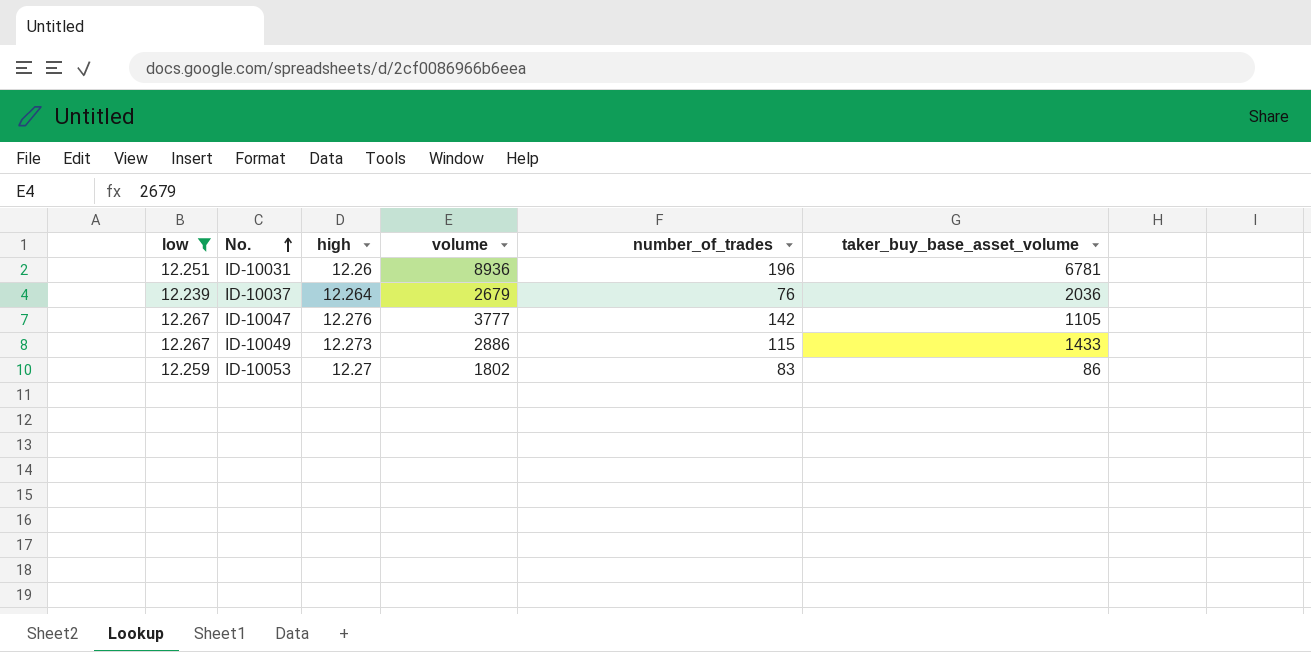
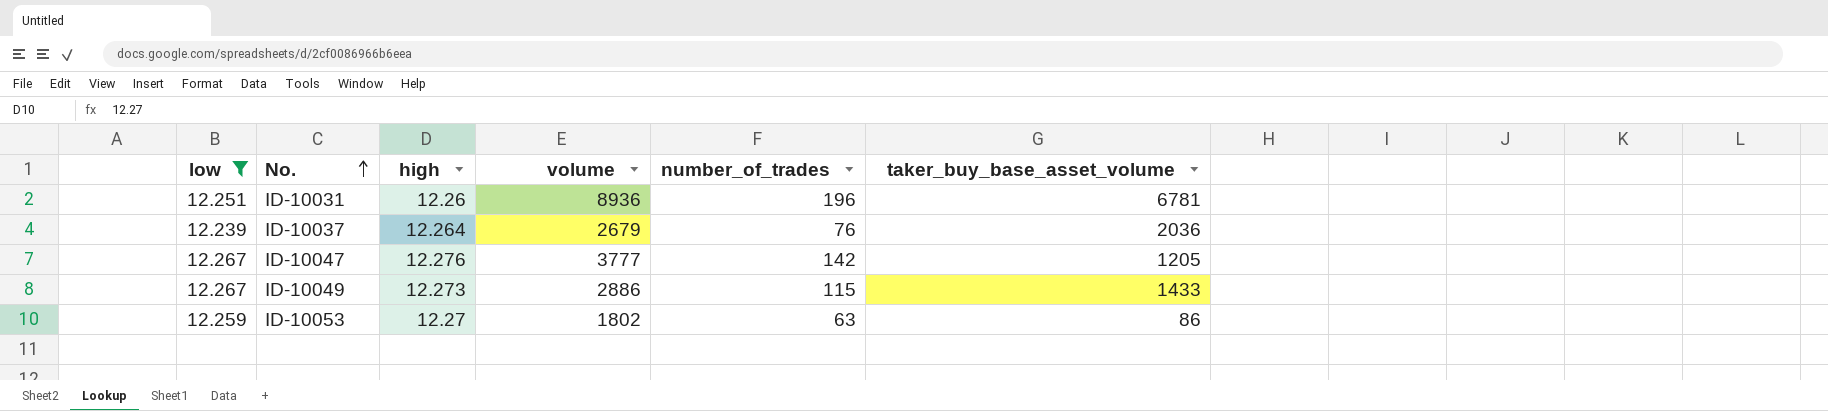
ID-10047 | taker_buy_base_asset_volume: 1105 -> 1205
ID-10053 | number_of_trades: 83 -> 63

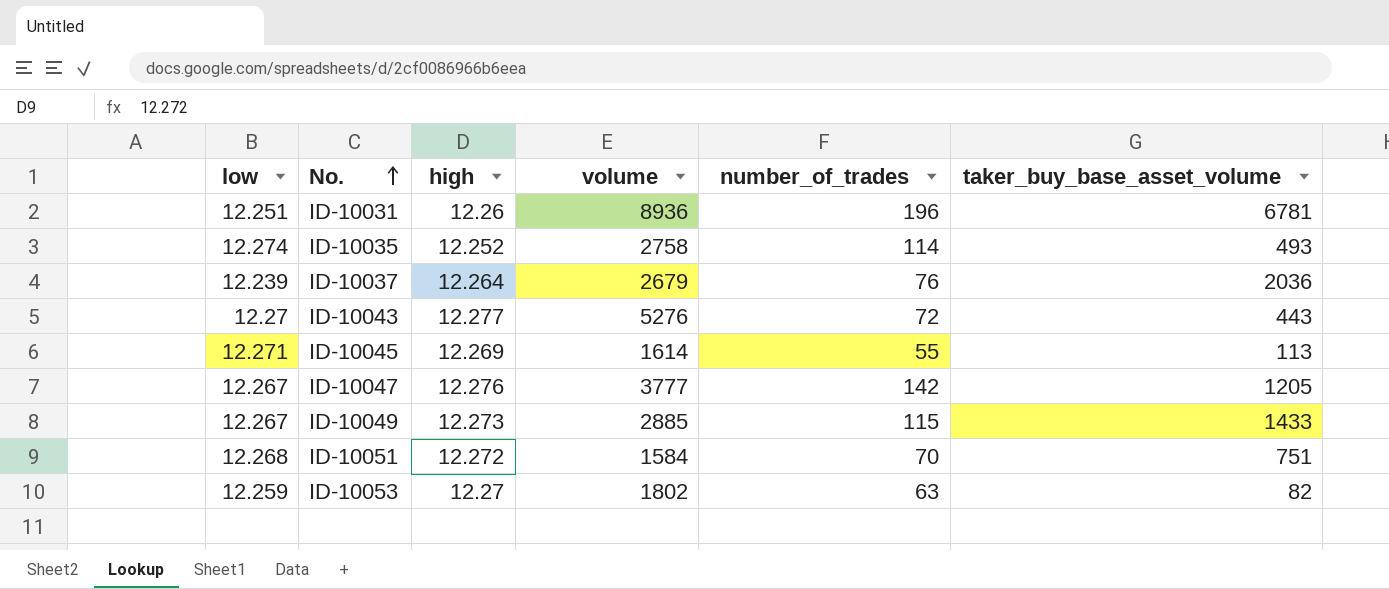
filter: low <= 12.267 -> none
ID-10049 | volume: 2886 -> 2885
ID-10053 | taker_buy_base_asset_volume: 86 -> 82

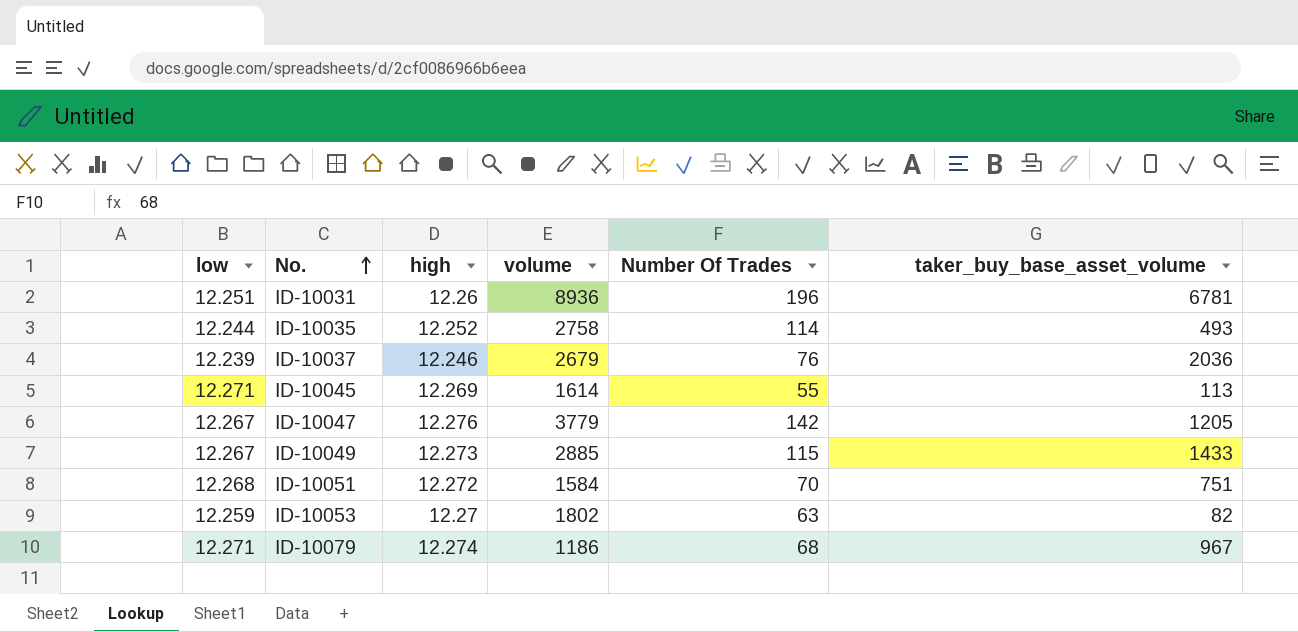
column name: number_of_trades -> Number Of Trades
row ID-10043: 12.27 | 12.277 | 5276 | 72 | 443 -> none
ID-10035 | low: 12.274 -> 12.244
ID-10037 | high: 12.264 -> 12.246
ID-10047 | volume: 3777 -> 3779
row ID-10079: none -> 12.271 | 12.274 | 1186 | 68 | 967

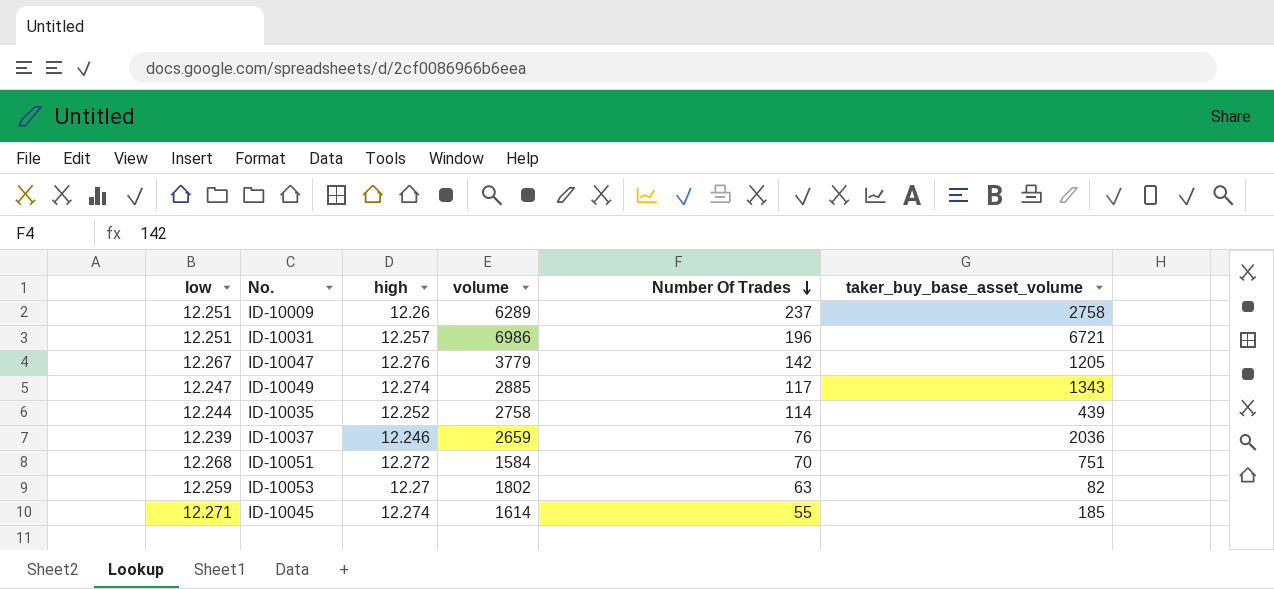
row order: No. ascending -> Number Of Trades descending
row ID-10079: 12.271 | 12.274 | 1186 | 68 | 967 -> none
row ID-10009: none -> 12.251 | 12.26 | 6289 | 237 | 2758
ID-10031 | high: 12.26 -> 12.257
ID-10031 | volume: 8936 -> 6986
ID-10031 | taker_buy_base_asset_volume: 6781 -> 6721
ID-10049 | low: 12.267 -> 12.247
ID-10049 | high: 12.273 -> 12.274
ID-10049 | Number Of Trades: 115 -> 117
ID-10049 | taker_buy_base_asset_volume: 1433 -> 1343
ID-10035 | taker_buy_base_asset_volume: 493 -> 439
ID-10037 | volume: 2679 -> 2659
ID-10045 | high: 12.269 -> 12.274
ID-10045 | taker_buy_base_asset_volume: 113 -> 185

